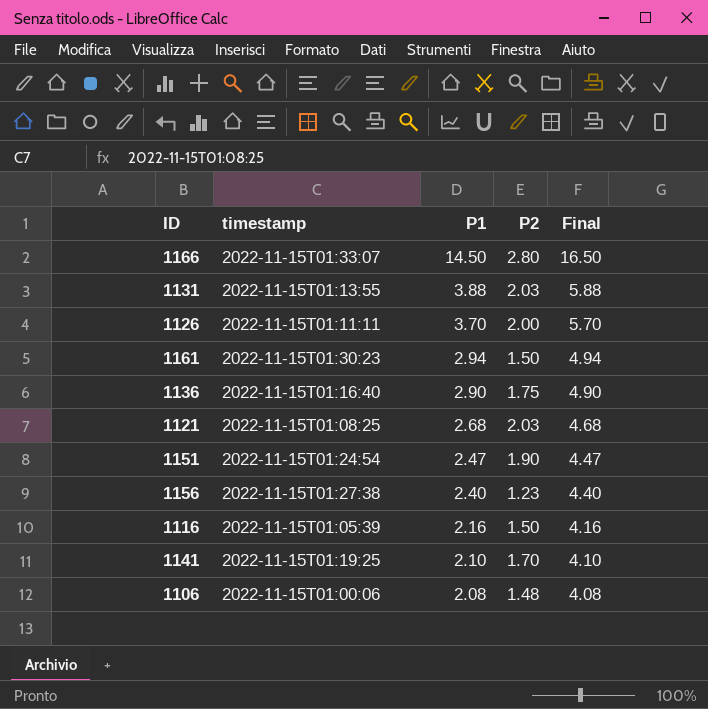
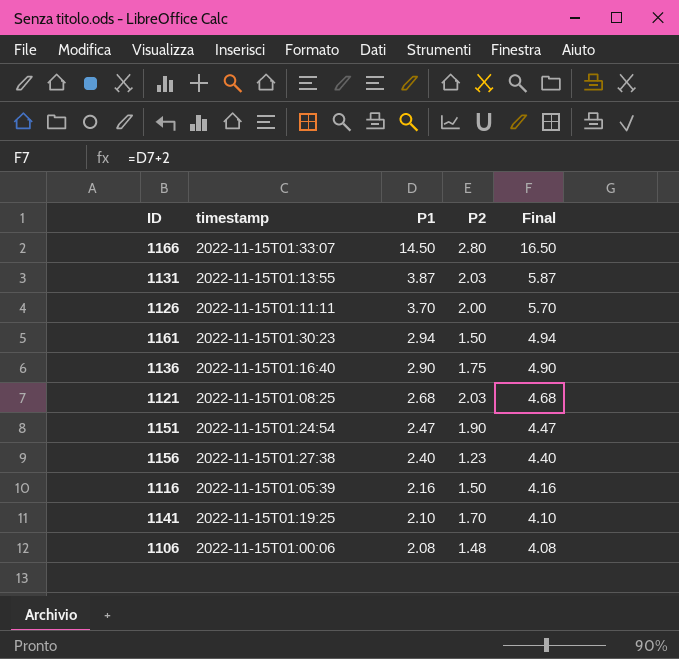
1131 | P1: 3.88 -> 3.87
1131 | Final: 5.88 -> 5.87

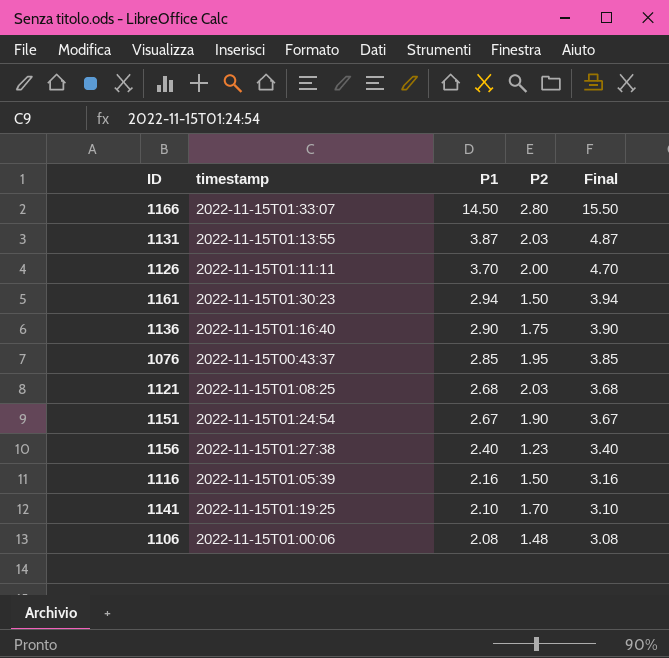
column Final | formula: [P1] + 2 -> [P1] + 1
row 1076: none -> 2022-11-15T00:43:37 | 2.85 | 1.95 | 3.85
1151 | P1: 2.47 -> 2.67

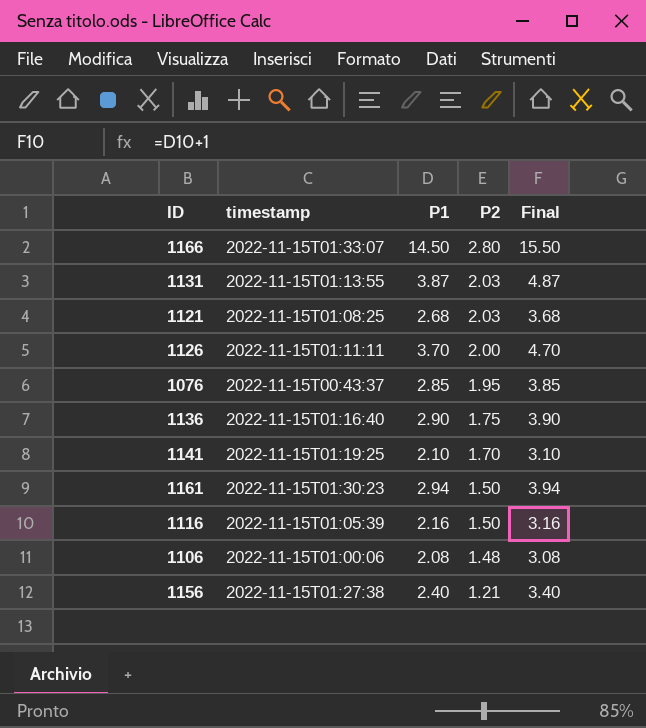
row order: P1 descending -> P2 descending
row 1151: 2022-11-15T01:24:54 | 2.67 | 1.90 | 3.67 -> none
1156 | P2: 1.23 -> 1.21

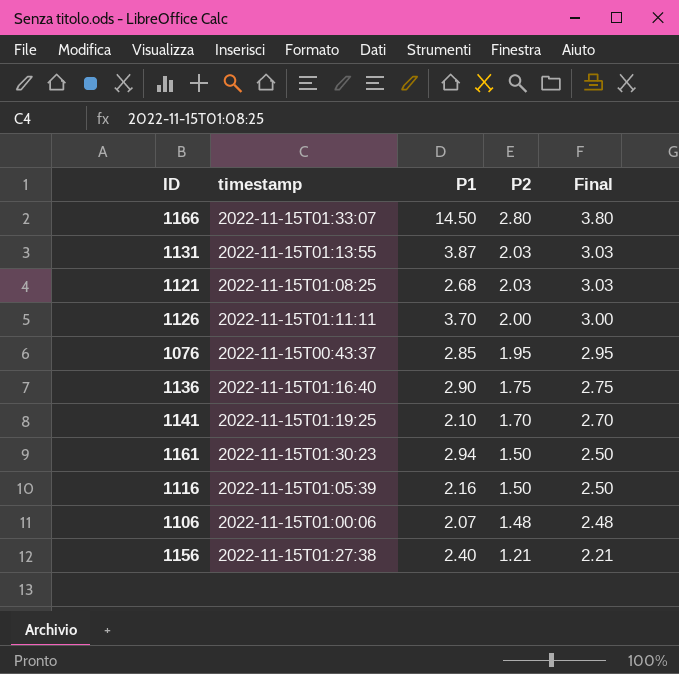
column Final | formula: [P1] + 1 -> [P2] + 1
1106 | P1: 2.08 -> 2.07

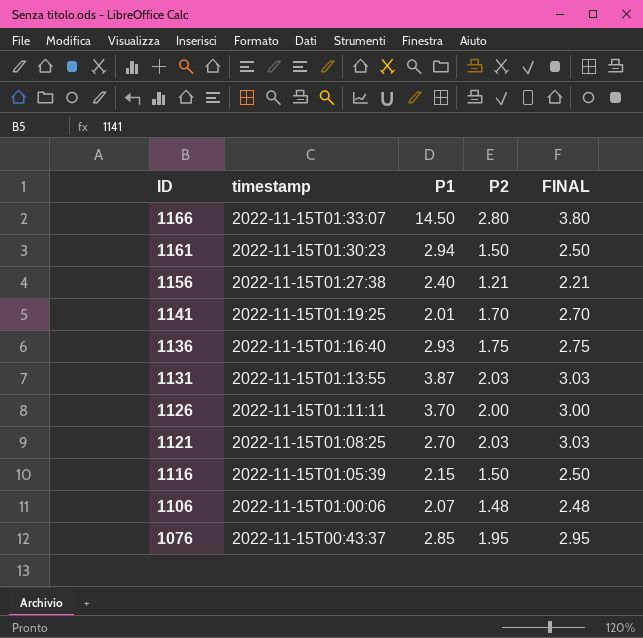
row order: P2 descending -> ID descending
column name: Final -> FINAL
1141 | P1: 2.10 -> 2.01
1136 | P1: 2.90 -> 2.93
1121 | P1: 2.68 -> 2.70
1116 | P1: 2.16 -> 2.15

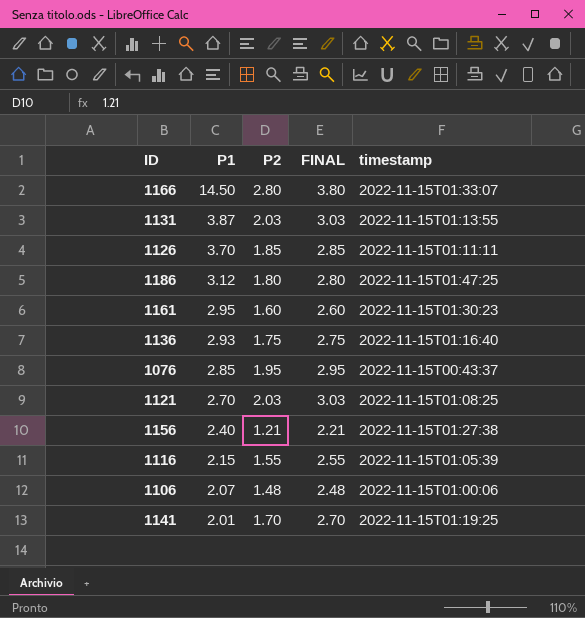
row order: ID descending -> P1 descending
column timestamp | position: 2 -> 5
1126 | P2: 2.00 -> 1.85
1126 | FINAL: 3.00 -> 2.85
row 1186: none -> 3.12 | 1.80 | 2.80 | 2022-11-15T01:47:25
1161 | P1: 2.94 -> 2.95
1161 | P2: 1.50 -> 1.60
1161 | FINAL: 2.50 -> 2.60
1116 | P2: 1.50 -> 1.55
1116 | FINAL: 2.50 -> 2.55

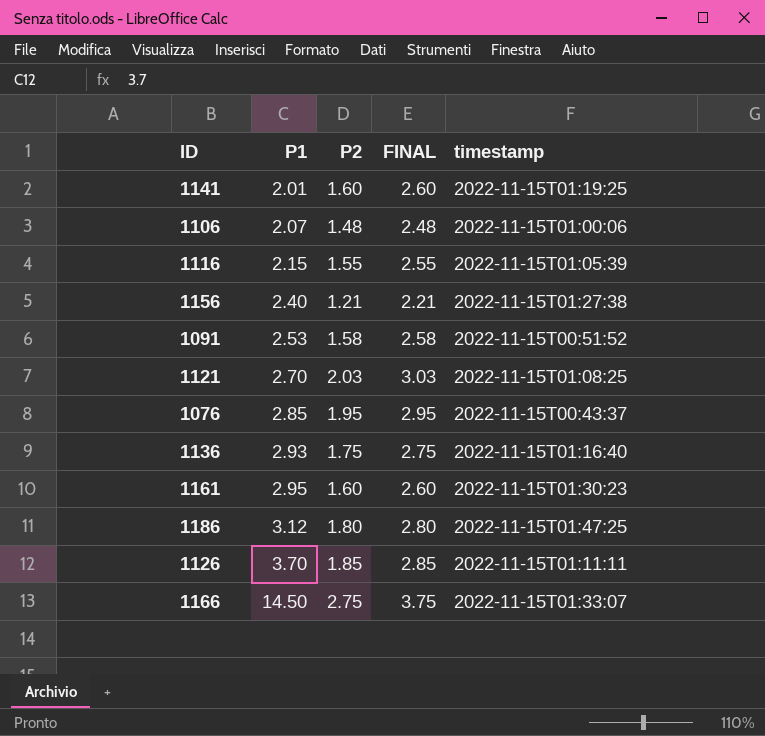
row order: P1 descending -> P1 ascending
row 1131: 3.87 | 2.03 | 3.03 | 2022-11-15T01:13:55 -> none
1141 | P2: 1.70 -> 1.60
1141 | FINAL: 2.70 -> 2.60
row 1091: none -> 2.53 | 1.58 | 2.58 | 2022-11-15T00:51:52
1166 | P2: 2.80 -> 2.75
1166 | FINAL: 3.80 -> 3.75

